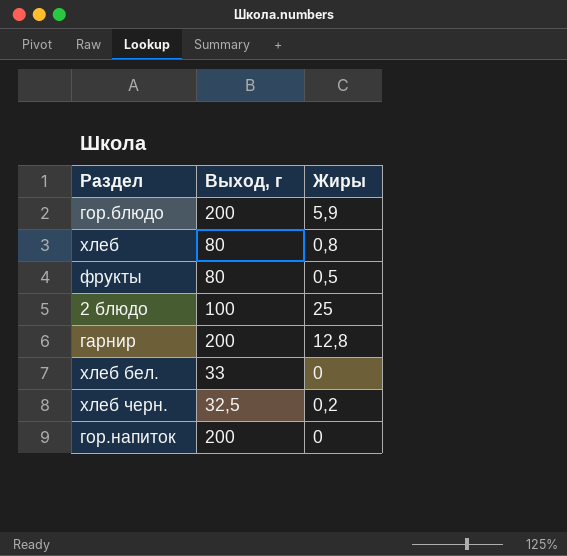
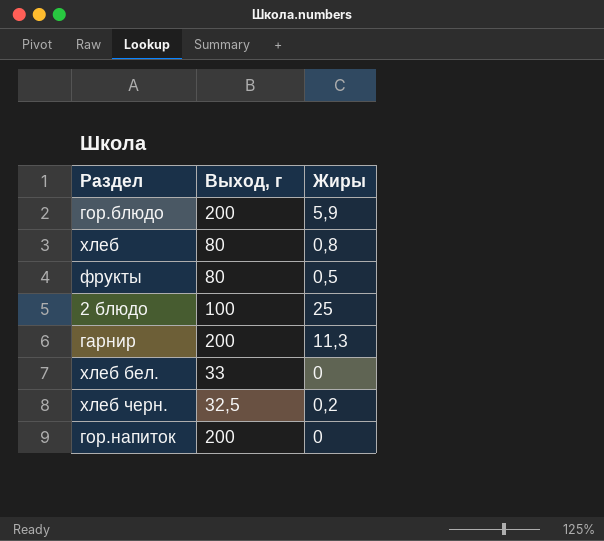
гарнир | Жиры: 12,8 -> 11,3

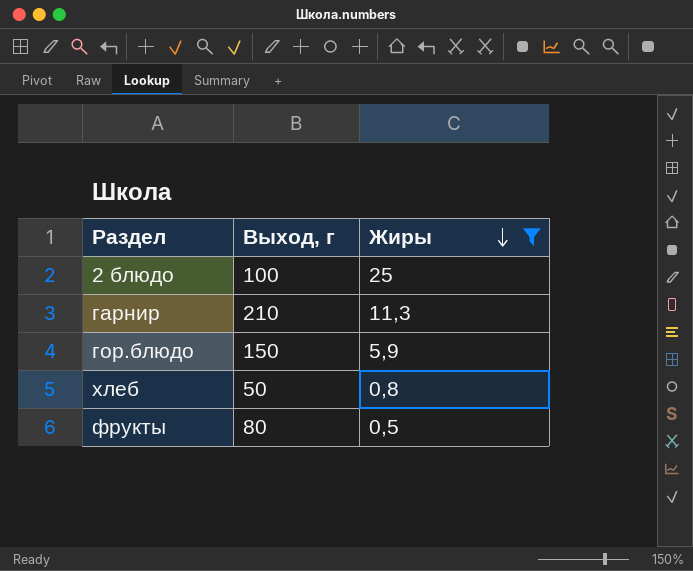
filter: none -> Жиры >= 0,5
row order: none -> Жиры descending
гарнир | Выход, г: 200 -> 210
гор.блюдо | Выход, г: 200 -> 150
хлеб | Выход, г: 80 -> 50

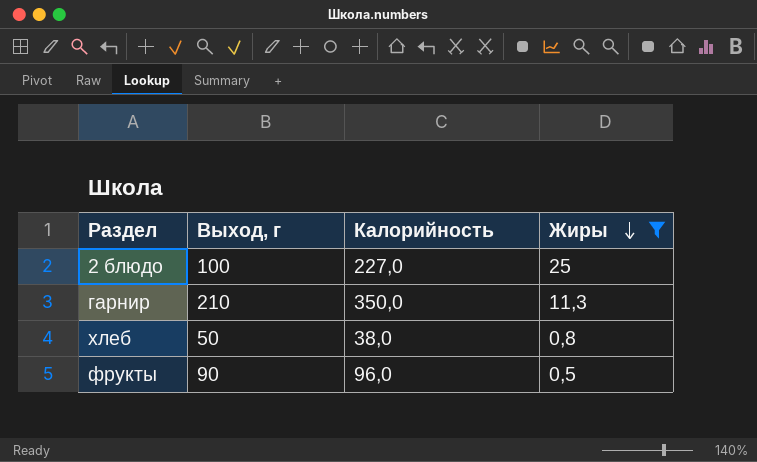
column Калорийность | position: none -> 3
row гор.блюдо: 150 | 5,9 -> none
фрукты | Выход, г: 80 -> 90

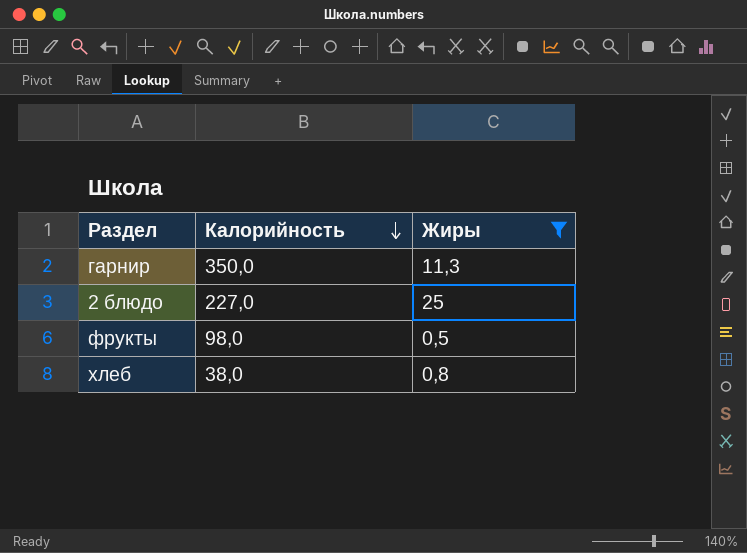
row order: Жиры descending -> Калорийность descending
column Выход, г | position: 2 -> none
фрукты | Калорийность: 96,0 -> 98,0

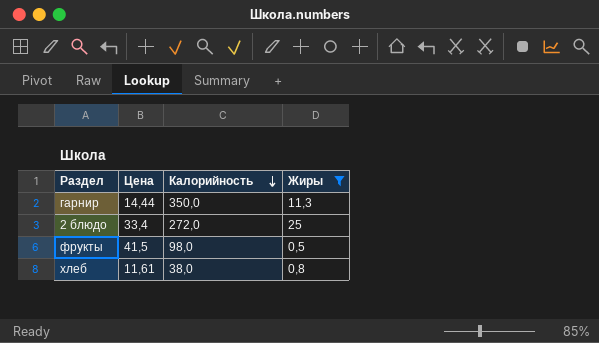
column Цена | position: none -> 2
2 блюдо | Калорийность: 227,0 -> 272,0

